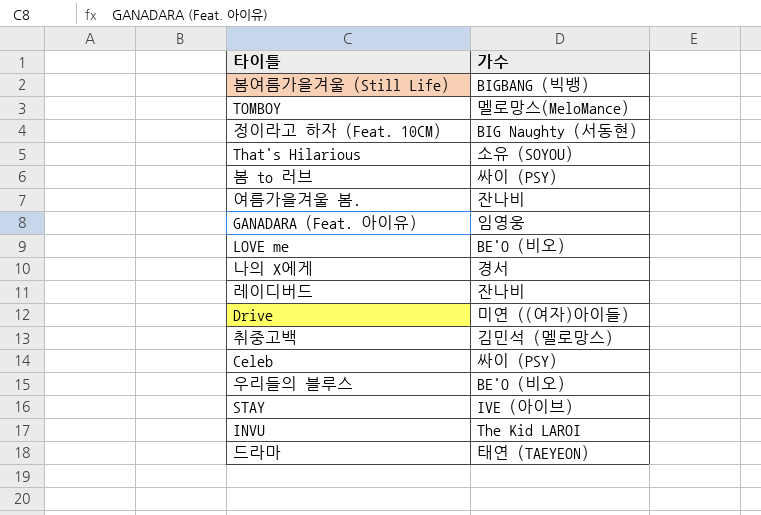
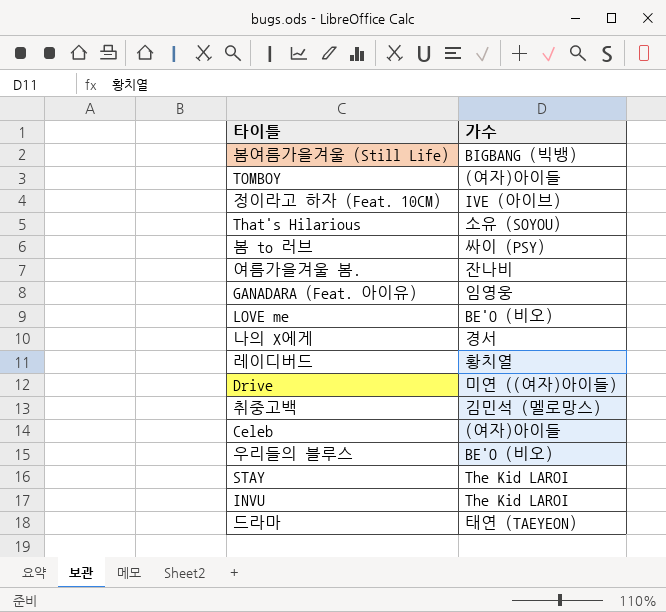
TOMBOY | 가수: 멜로망스(MeloMance) -> (여자)아이들
정이라고 하자 (Feat. 10CM) | 가수: BIG Naughty (서동현) -> IVE (아이브)
레이디버드 | 가수: 잔나비 -> 황치열
Celeb | 가수: 싸이 (PSY) -> (여자)아이들
STAY | 가수: IVE (아이브) -> The Kid LAROI

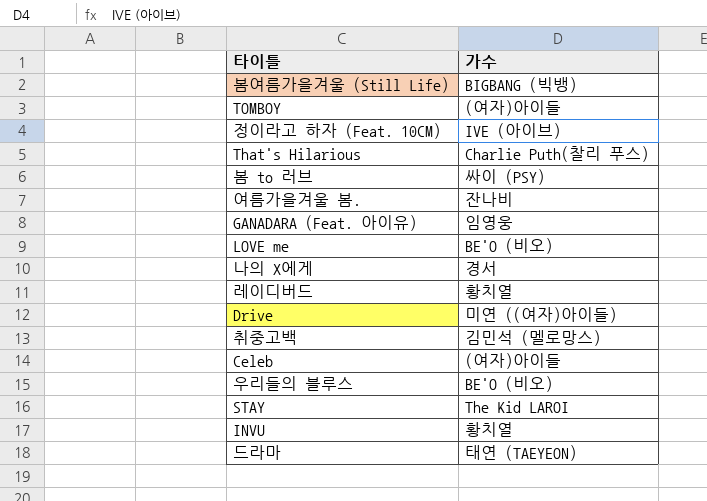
That's Hilarious | 가수: 소유 (SOYOU) -> Charlie Puth(찰리 푸스)
INVU | 가수: The Kid LAROI -> 황치열

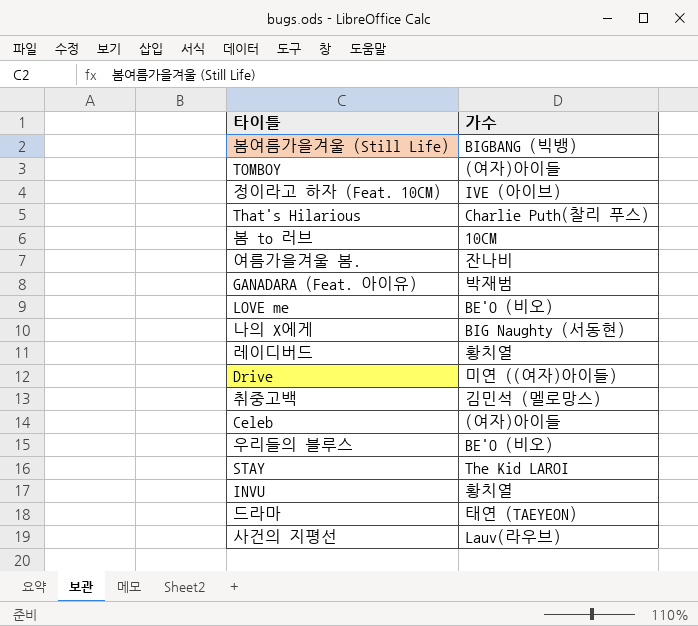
봄 to 러브 | 가수: 싸이 (PSY) -> 10CM
GANADARA (Feat. 아이유) | 가수: 임영웅 -> 박재범
나의 X에게 | 가수: 경서 -> BIG Naughty (서동현)
row 사건의 지평선: none -> Lauv(라우브)

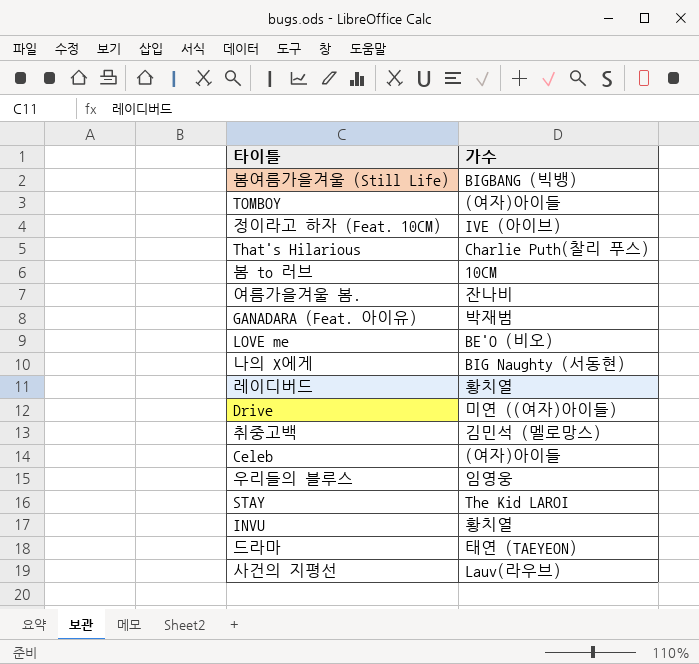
우리들의 블루스 | 가수: BE'O (비오) -> 임영웅

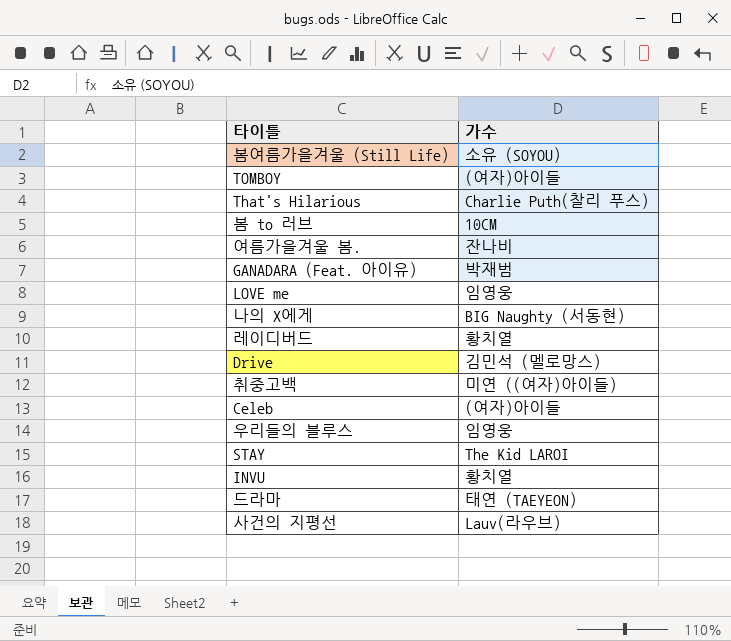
row 정이라고 하자 (Feat. 10CM): IVE (아이브) -> none
봄여름가을겨울 (Still Life) | 가수: BIGBANG (빅뱅) -> 소유 (SOYOU)
LOVE me | 가수: BE'O (비오) -> 임영웅
Drive | 가수: 미연 ((여자)아이들) -> 김민석 (멜로망스)
취중고백 | 가수: 김민석 (멜로망스) -> 미연 ((여자)아이들)

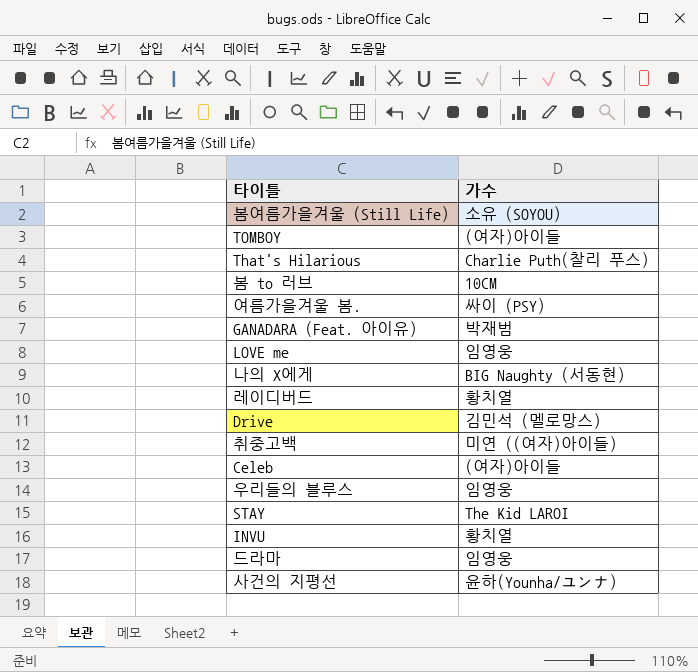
여름가을겨울 봄. | 가수: 잔나비 -> 싸이 (PSY)
드라마 | 가수: 태연 (TAEYEON) -> 임영웅
사건의 지평선 | 가수: Lauv(라우브) -> 윤하(Younha/ユンナ)

